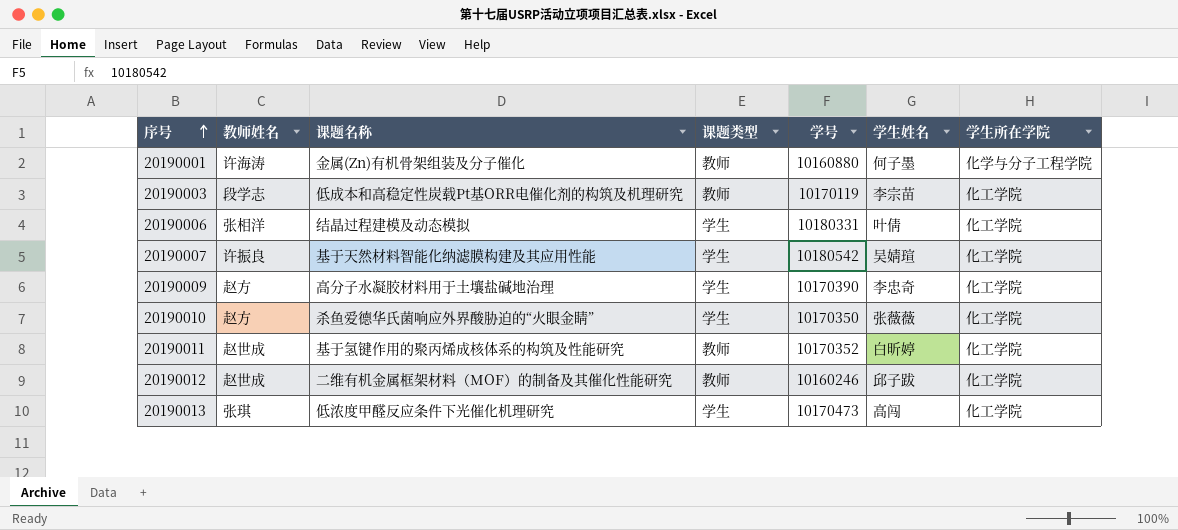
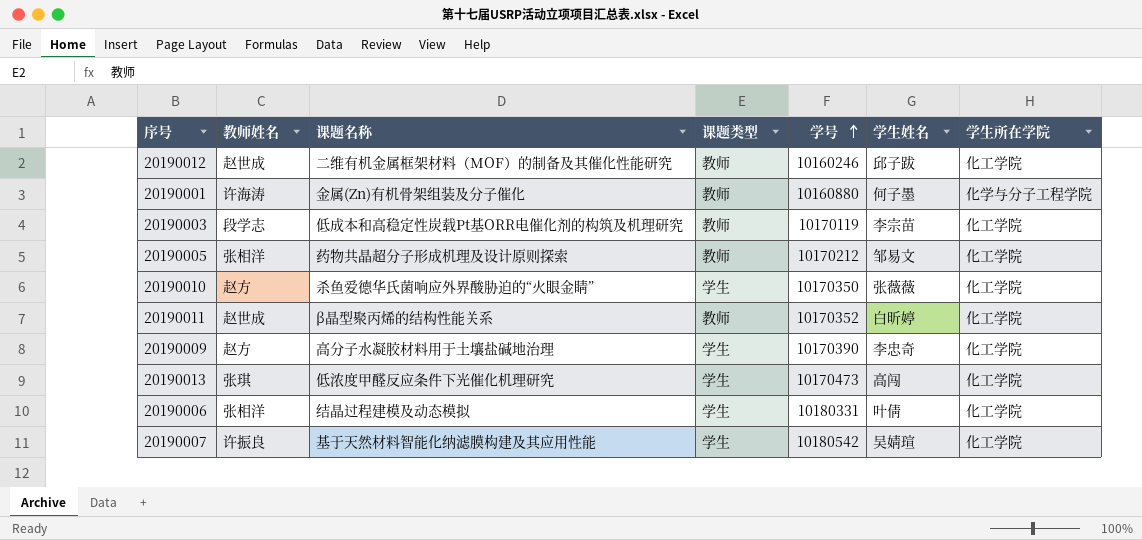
row order: 序号 ascending -> 学号 ascending
row 20190005: none -> 张相洋 | 药物共晶超分子形成机理及设计原则探索 | 教师 | 10170212 | 邹易文 | 化工学院
20190011 | 课题名称: 基于氢键作用的聚丙烯成核体系的构筑及性能研究 -> β晶型聚丙烯的结构性能关系

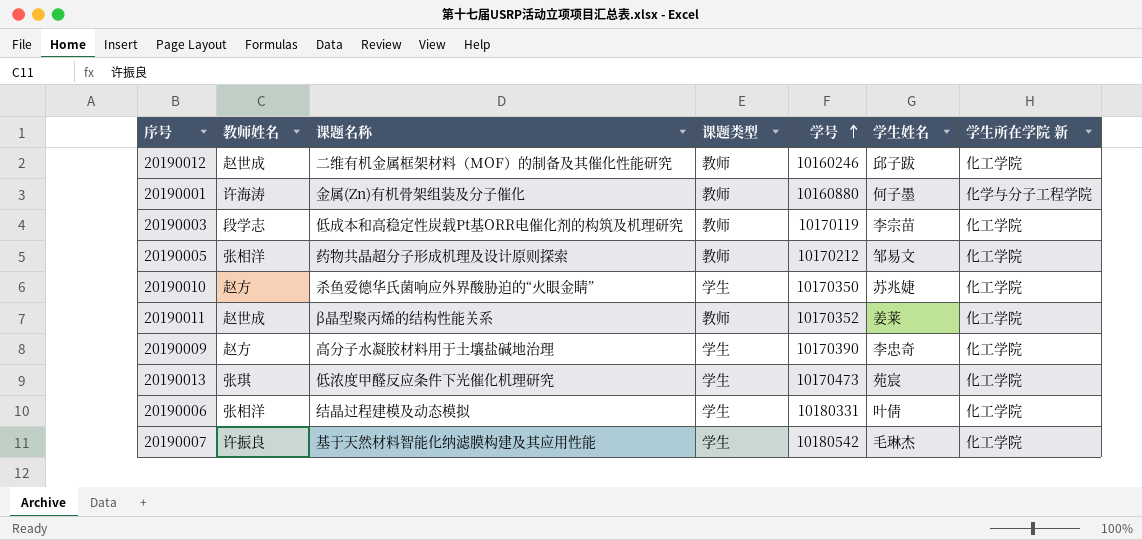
column name: 学生所在学院 -> 学生所在学院 新
20190010 | 学生姓名: 张薇薇 -> 苏兆婕
20190011 | 学生姓名: 白昕婷 -> 姜莱
20190013 | 学生姓名: 高闯 -> 苑宸
20190007 | 学生姓名: 吴婧瑄 -> 毛琳杰

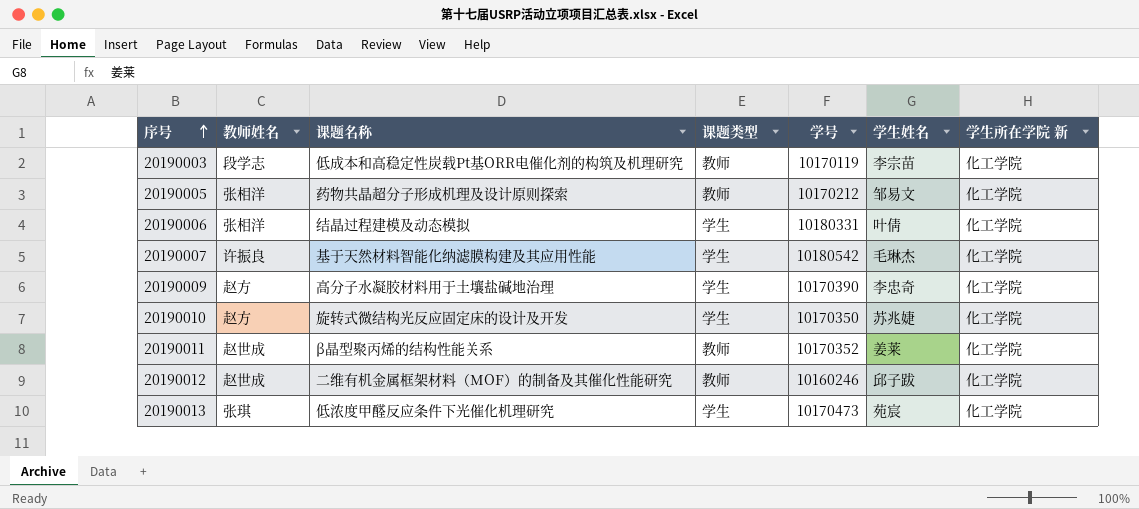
row order: 学号 ascending -> 序号 ascending
row 20190001: 许海涛 | 金属(Zn)有机骨架组装及分子催化 | 教师 | 10160880 | 何子墨 | 化学与分子工程学院 -> none
20190010 | 课题名称: 杀鱼爱德华氏菌响应外界酸胁迫的“火眼金睛” -> 旋转式微结构光反应固定床的设计及开发

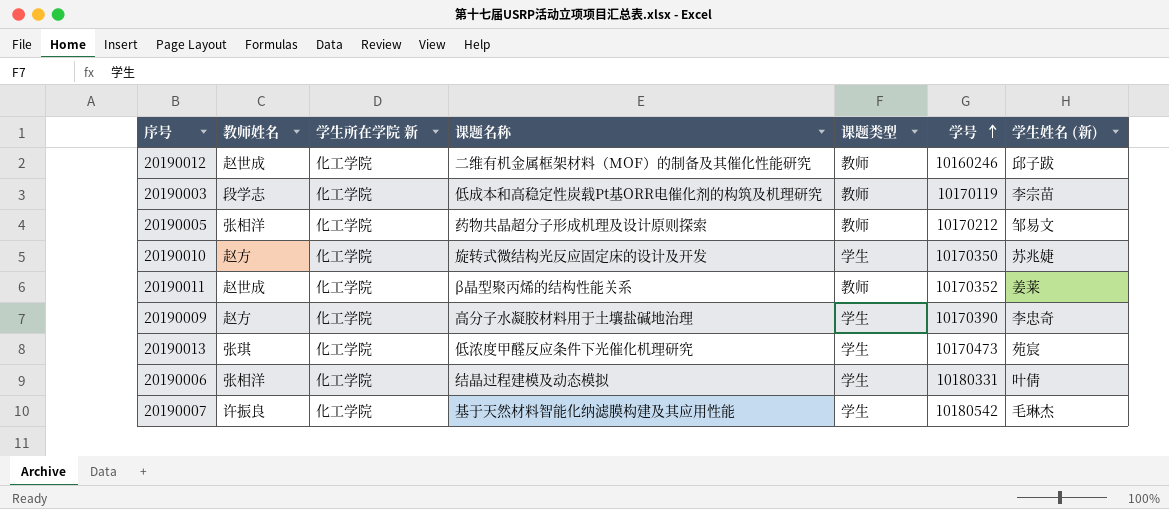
row order: 序号 ascending -> 学号 ascending
column 学生所在学院 新 | position: 7 -> 3
column name: 学生姓名 -> 学生姓名 (新)

